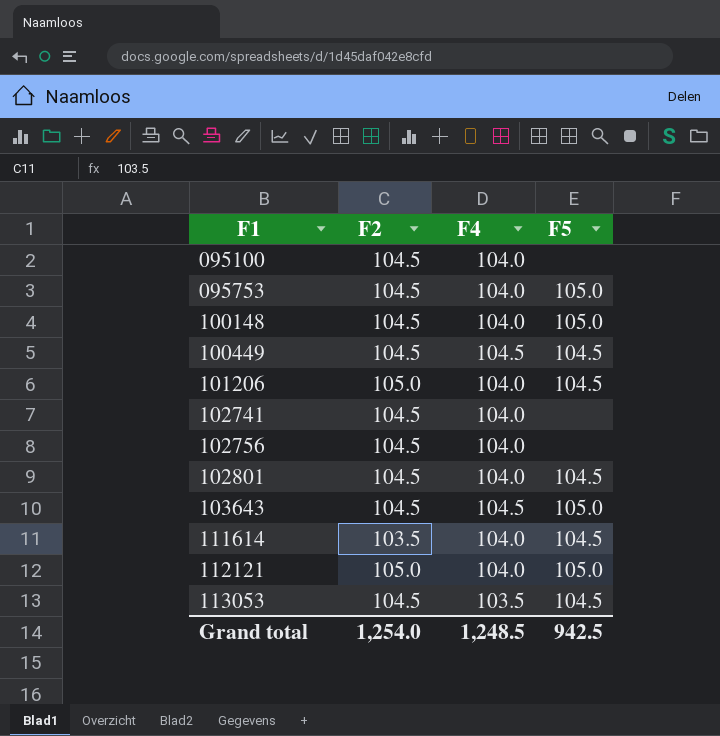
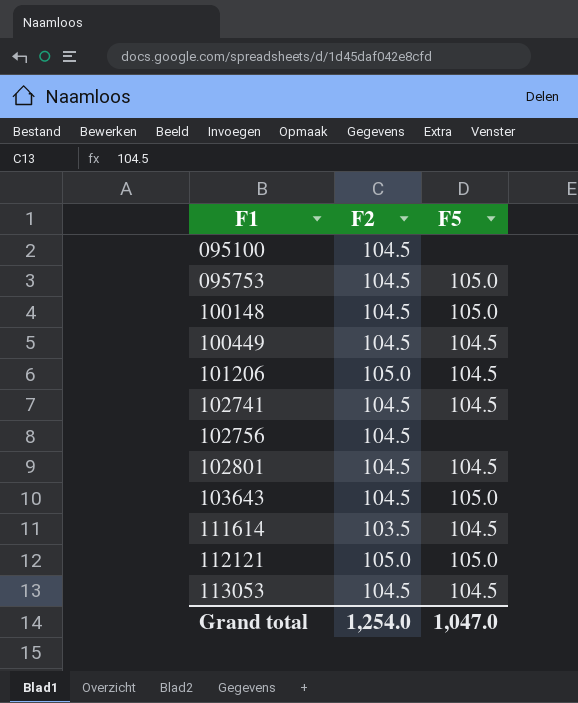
column F4 | position: 3 -> none
102741 | F5: none -> 104.5
Grand total | F5: 942.5 -> 1,047.0

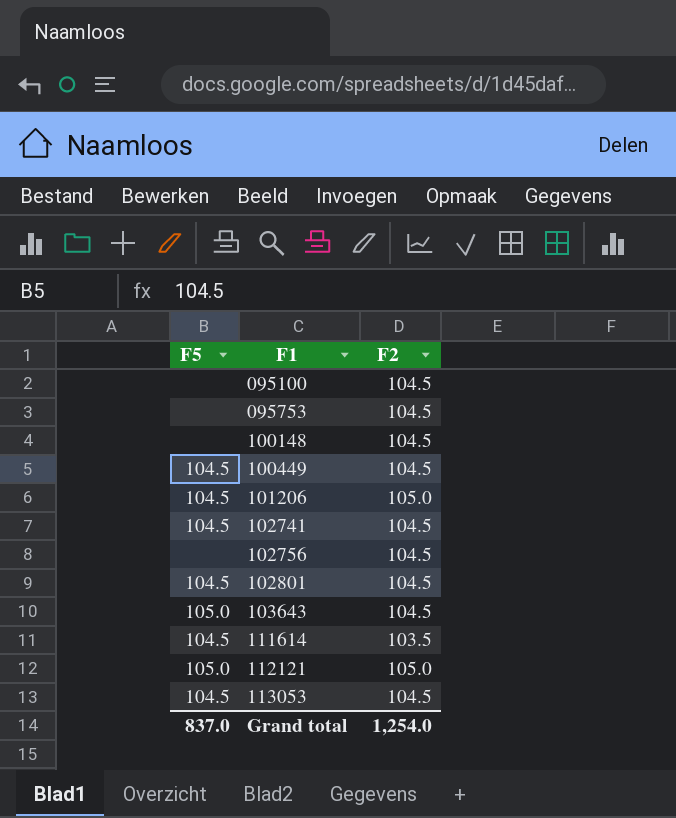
column F5 | position: 3 -> 1
095753 | F5: 105.0 -> none
100148 | F5: 105.0 -> none
Grand total | F5: 1,047.0 -> 837.0

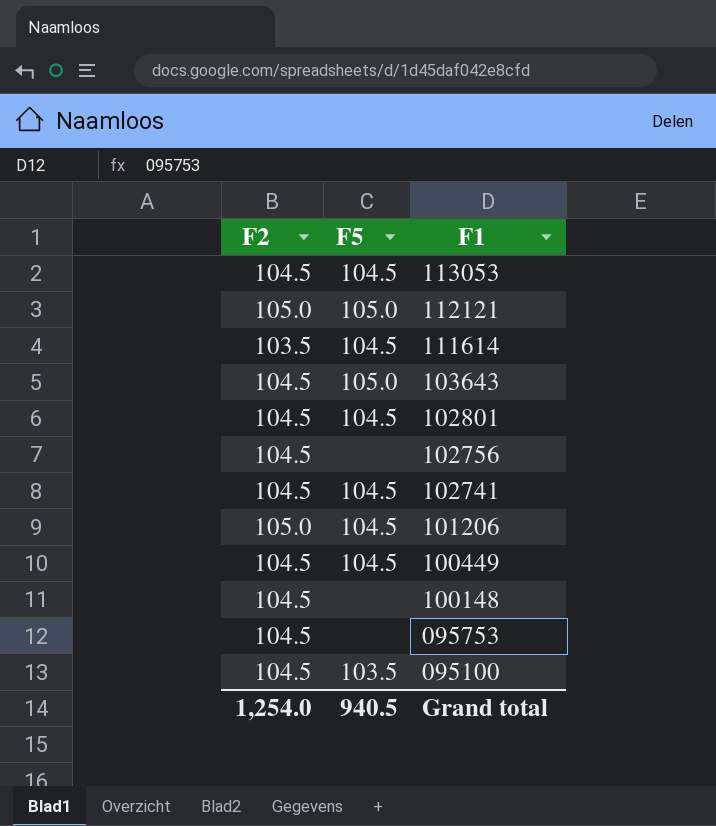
row order: F1 ascending -> F1 descending
column F2 | position: 3 -> 1
095100 | F5: none -> 103.5
Grand total | F5: 837.0 -> 940.5

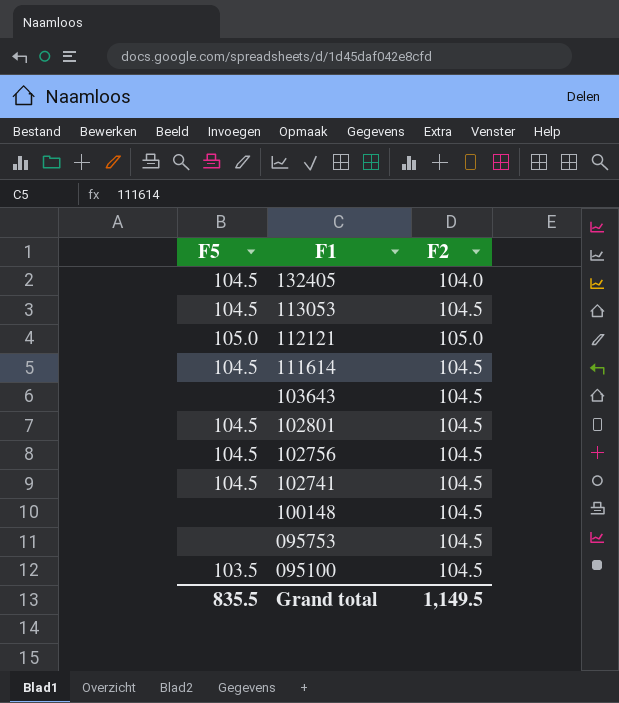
column F2 | position: 1 -> 3
row 101206: 105.0 | 104.5 -> none
row 100449: 104.5 | 104.5 -> none
row 132405: none -> 104.5 | 104.0
111614 | F2: 103.5 -> 104.5
103643 | F5: 105.0 -> none
102756 | F5: none -> 104.5
Grand total | F5: 940.5 -> 835.5
Grand total | F2: 1,254.0 -> 1,149.5

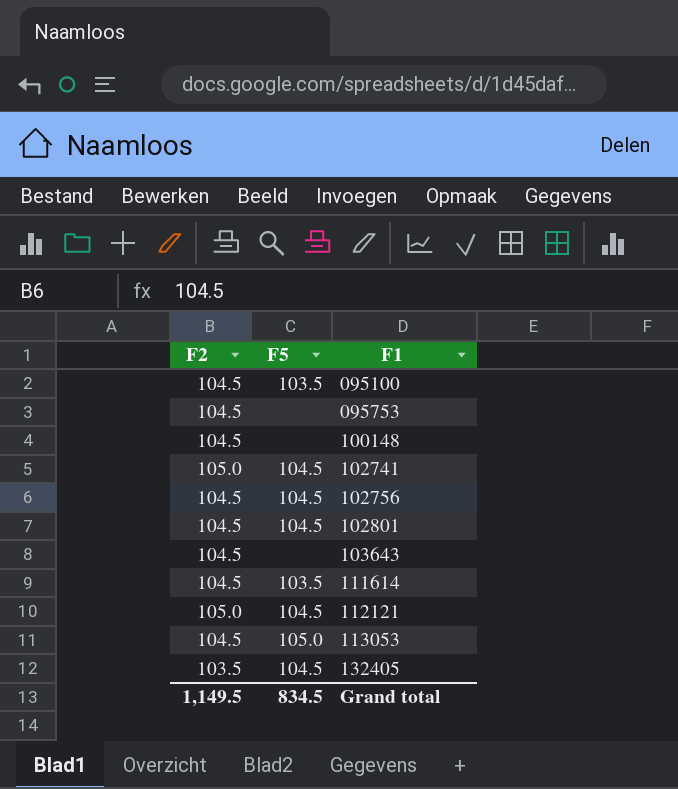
row order: F1 descending -> F1 ascending
column F2 | position: 3 -> 1
102741 | F2: 104.5 -> 105.0
111614 | F5: 104.5 -> 103.5
112121 | F5: 105.0 -> 104.5
113053 | F5: 104.5 -> 105.0
132405 | F2: 104.0 -> 103.5
Grand total | F5: 835.5 -> 834.5

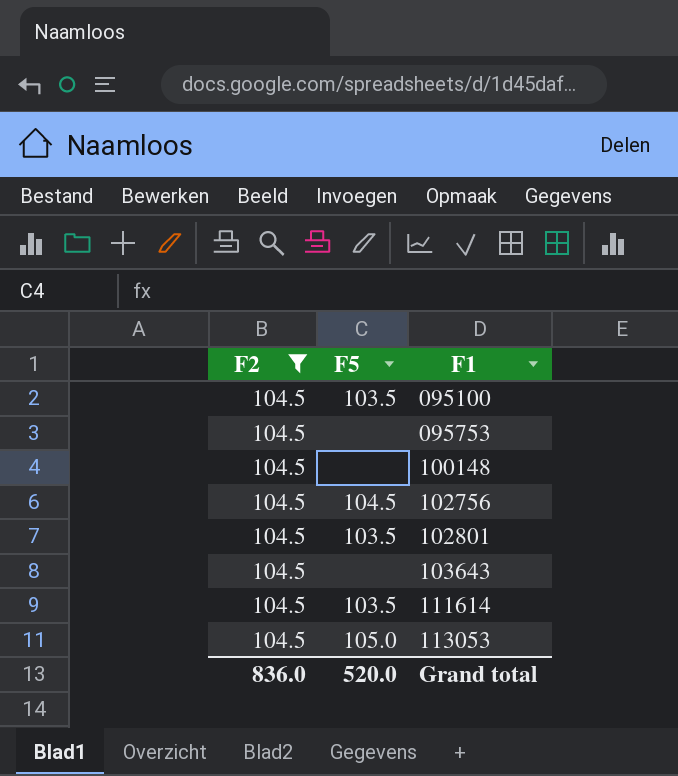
filter: none -> F2 = 104.5
102801 | F5: 104.5 -> 103.5
Grand total | F2: 1,149.5 -> 836.0
Grand total | F5: 834.5 -> 520.0

